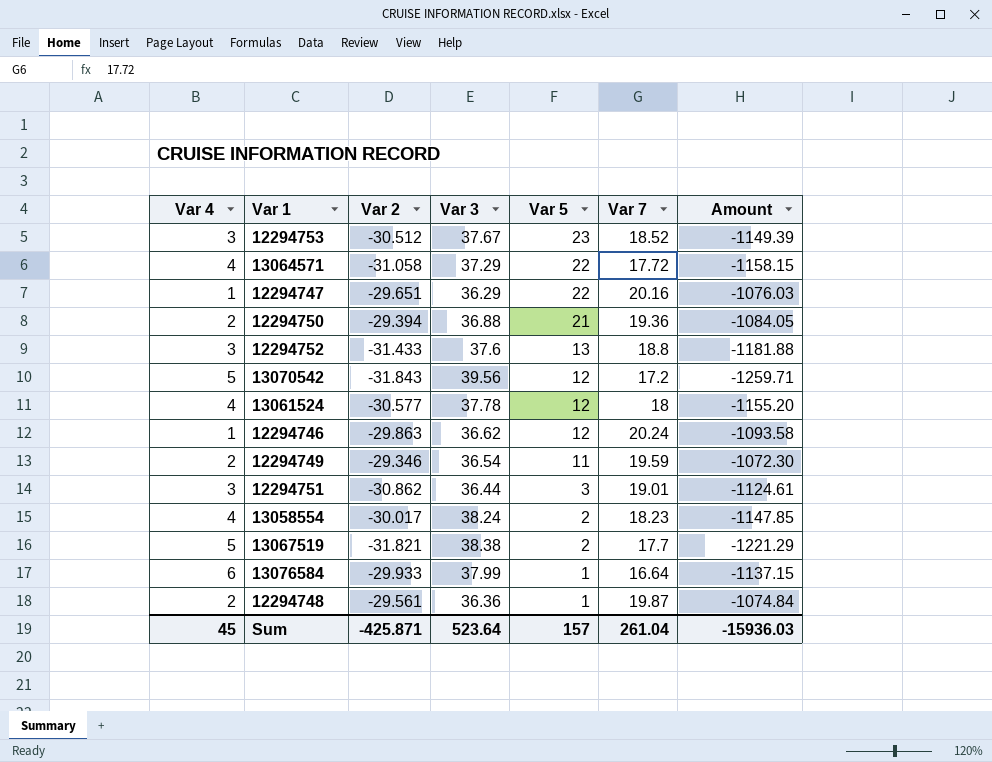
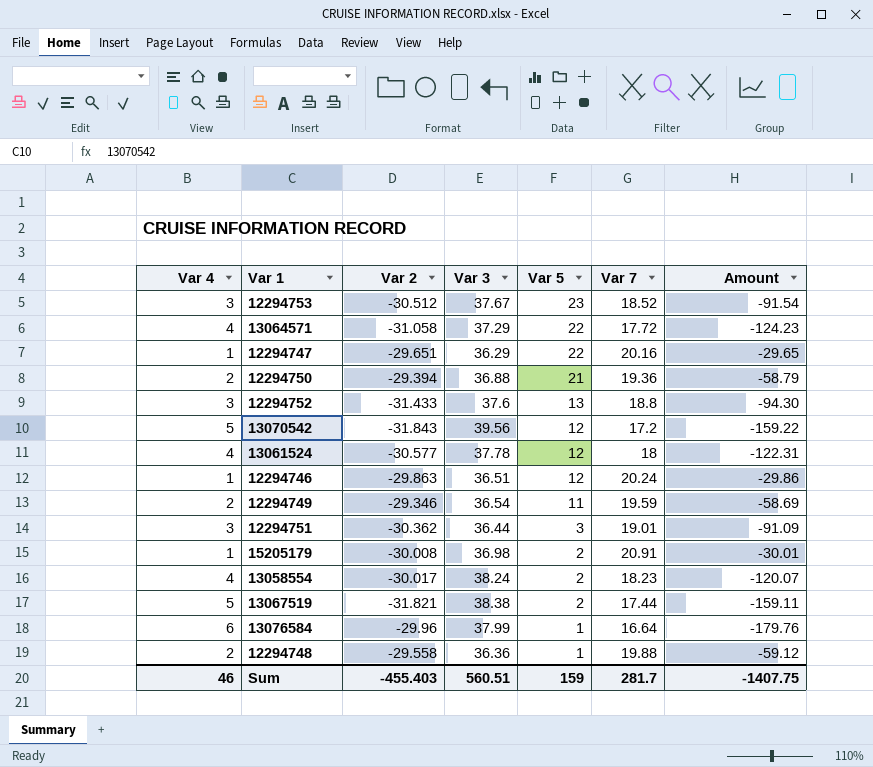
column Amount | formula: [Var 2] * [Var 3] -> [Var 4] * [Var 2]
12294746 | Var 3: 36.62 -> 36.51
12294751 | Var 2: -30.862 -> -30.362
row 15205179: none -> 1 | -30.008 | 36.98 | 2 | 20.91 | -30.01
13067519 | Var 7: 17.7 -> 17.44
13076584 | Var 2: -29.933 -> -29.96
12294748 | Var 2: -29.561 -> -29.558
12294748 | Var 7: 19.87 -> 19.88
Sum | Var 4: 45 -> 46
Sum | Var 2: -425.871 -> -455.403
Sum | Var 3: 523.64 -> 560.51
Sum | Var 5: 157 -> 159
Sum | Var 7: 261.04 -> 281.7
Sum | Amount: -15936.03 -> -1407.75

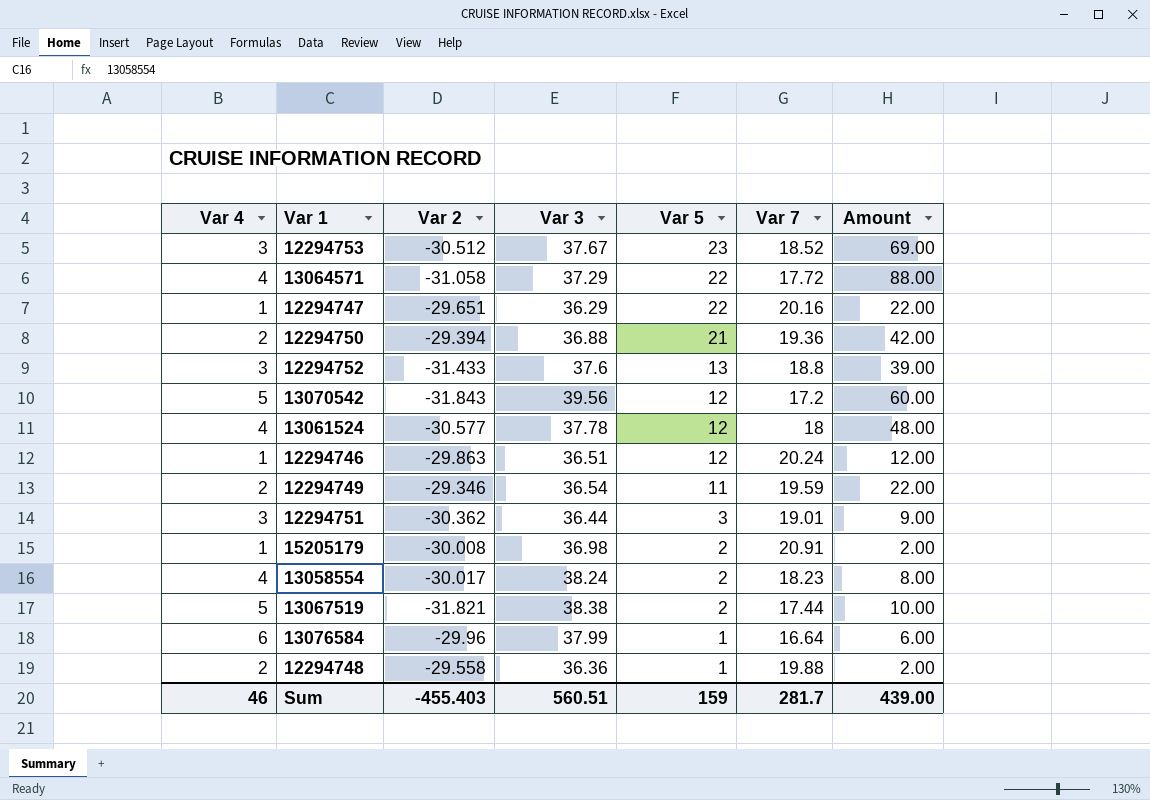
column Amount | formula: [Var 4] * [Var 2] -> [Var 4] * [Var 5]
Sum | Amount: -1407.75 -> 439.00

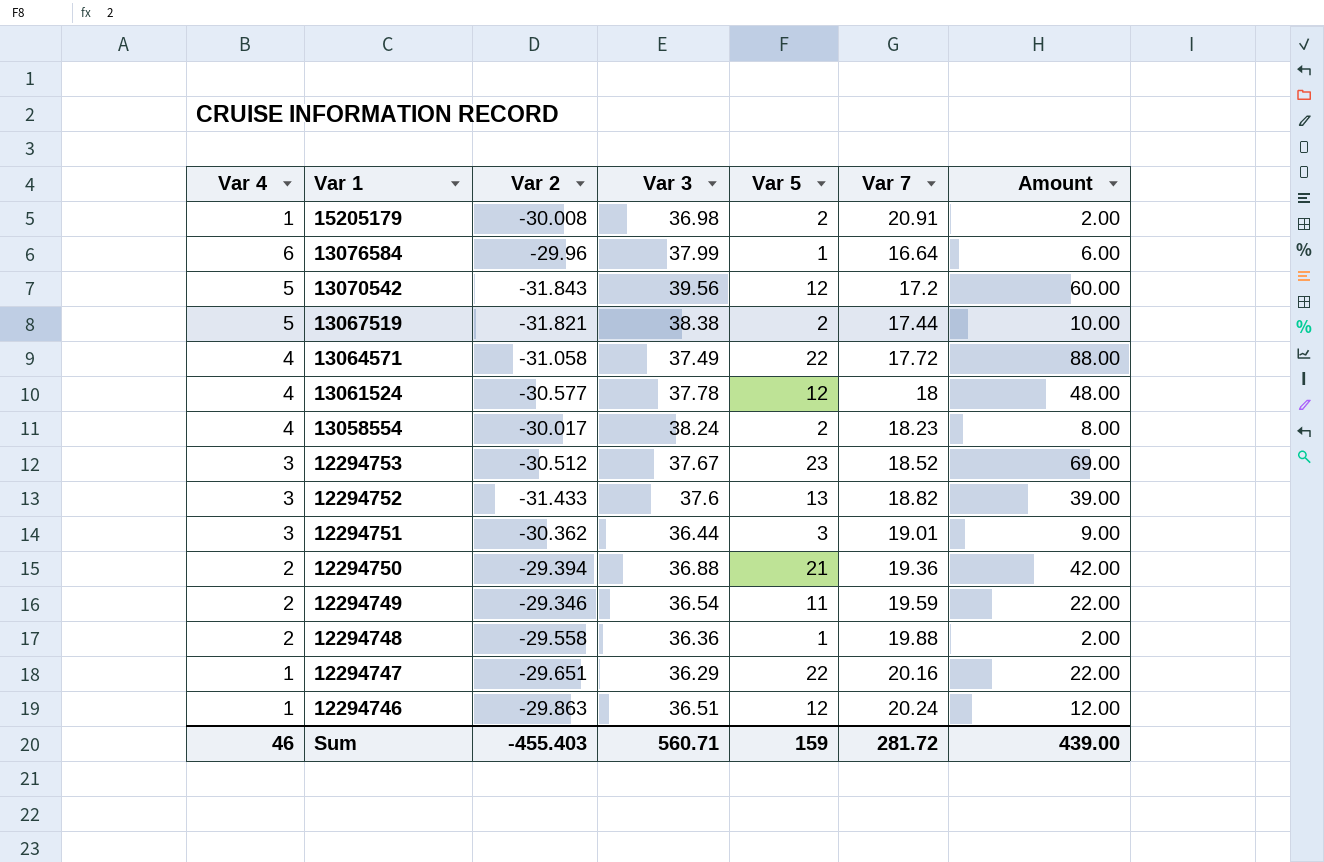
row order: Var 5 descending -> Var 1 descending
13064571 | Var 3: 37.29 -> 37.49
12294752 | Var 7: 18.8 -> 18.82
Sum | Var 3: 560.51 -> 560.71
Sum | Var 7: 281.7 -> 281.72

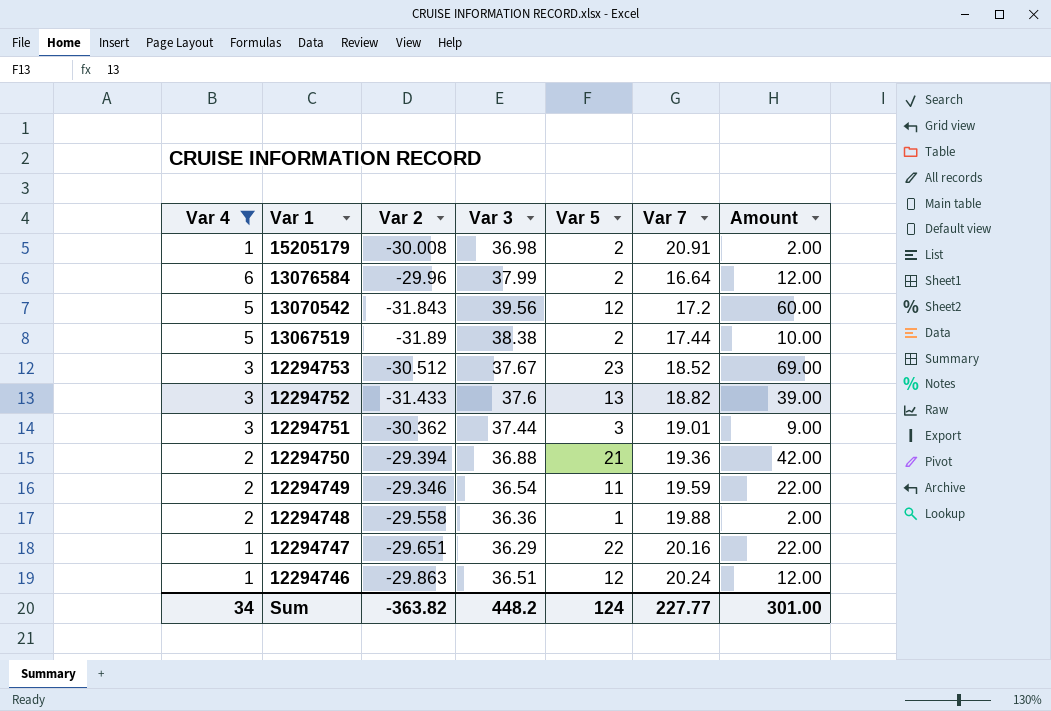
filter: none -> Var 4 != 4
13076584 | Var 5: 1 -> 2
13076584 | Amount: 6.00 -> 12.00
13067519 | Var 2: -31.821 -> -31.89
12294751 | Var 3: 36.44 -> 37.44
Sum | Var 4: 46 -> 34
Sum | Var 2: -455.403 -> -363.82
Sum | Var 3: 560.71 -> 448.2
Sum | Var 5: 159 -> 124
Sum | Var 7: 281.72 -> 227.77
Sum | Amount: 439.00 -> 301.00

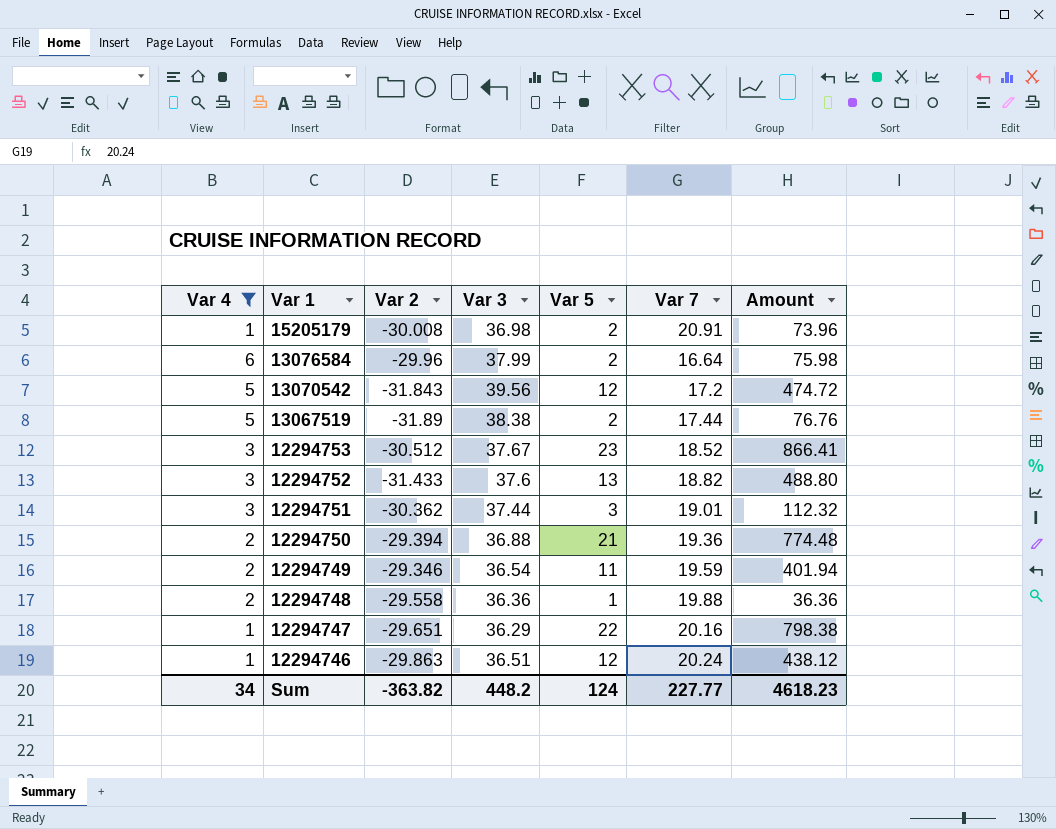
column Amount | formula: [Var 4] * [Var 5] -> [Var 3] * [Var 5]
Sum | Amount: 301.00 -> 4618.23

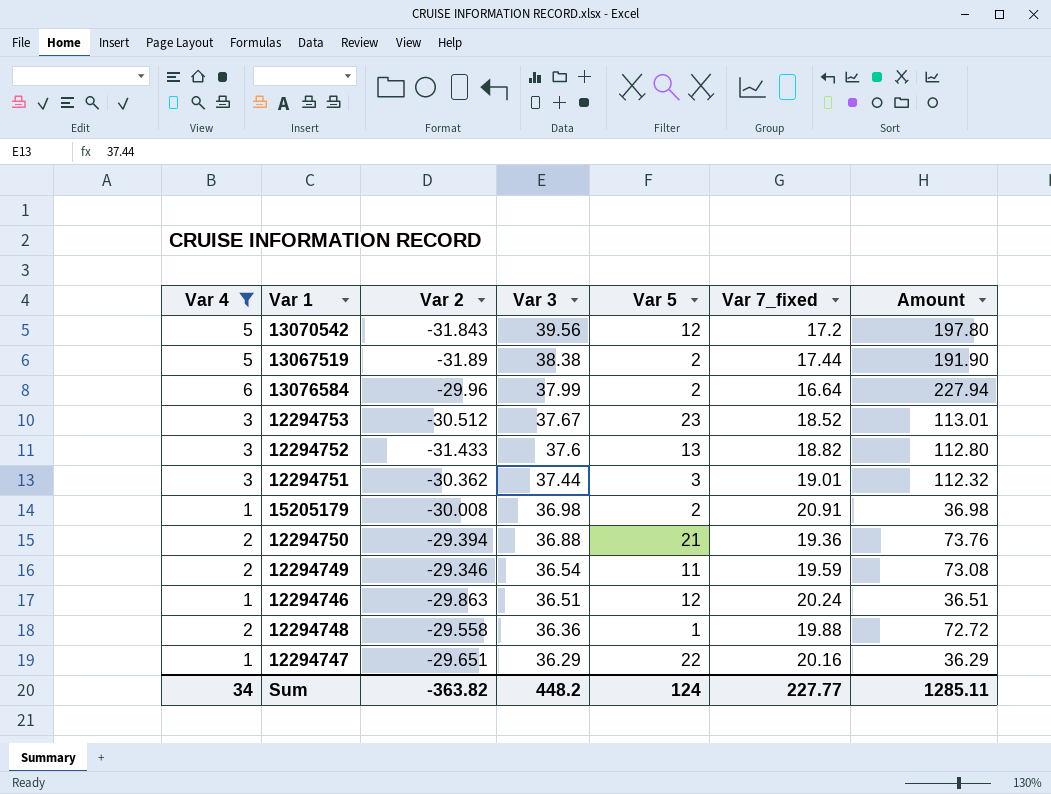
row order: Var 1 descending -> Var 3 descending
column name: Var 7 -> Var 7_fixed
column Amount | formula: [Var 3] * [Var 5] -> [Var 4] * [Var 3]
Sum | Amount: 4618.23 -> 1285.11

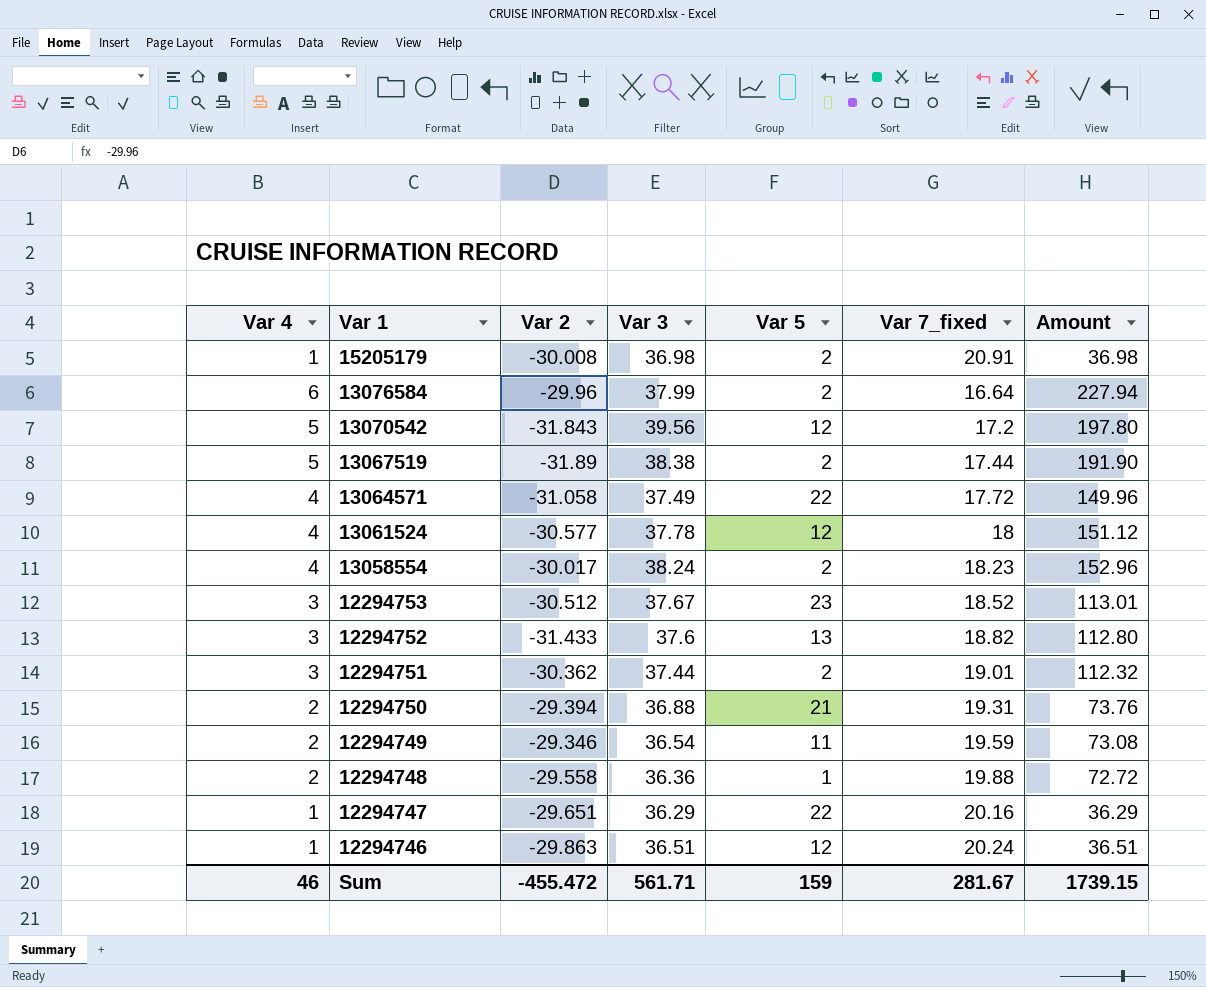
filter: Var 4 != 4 -> none
row order: Var 3 descending -> Var 1 descending
12294751 | Var 5: 3 -> 2
12294750 | Var 7_fixed: 19.36 -> 19.31
Sum | Var 4: 34 -> 46
Sum | Var 2: -363.82 -> -455.472
Sum | Var 3: 448.2 -> 561.71
Sum | Var 5: 124 -> 159
Sum | Var 7_fixed: 227.77 -> 281.67
Sum | Amount: 1285.11 -> 1739.15

